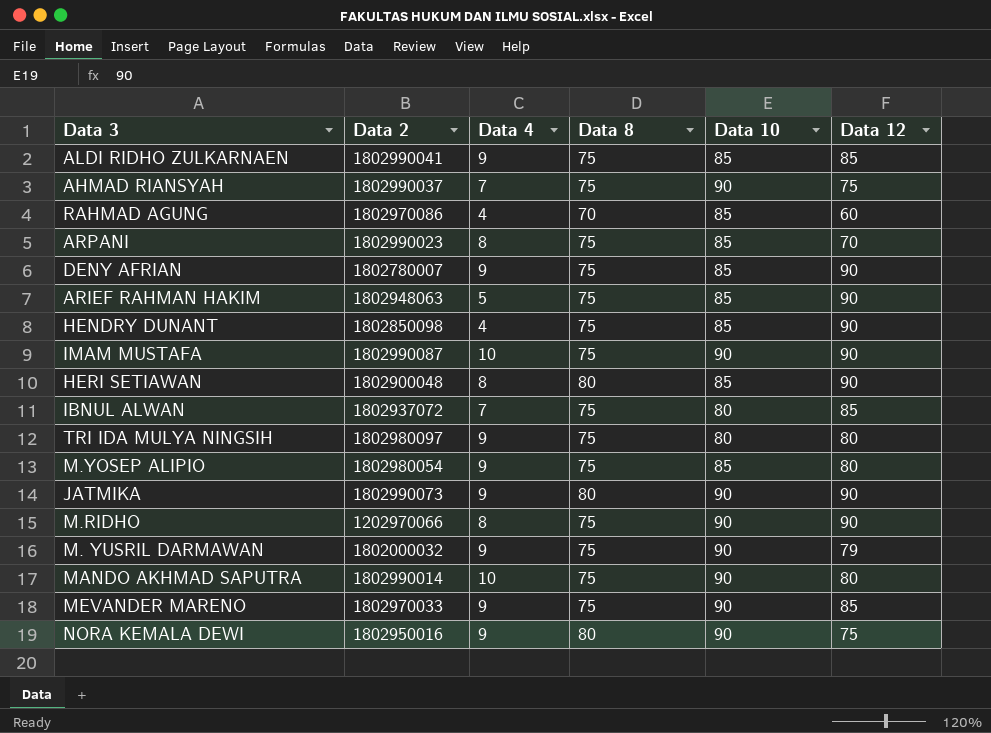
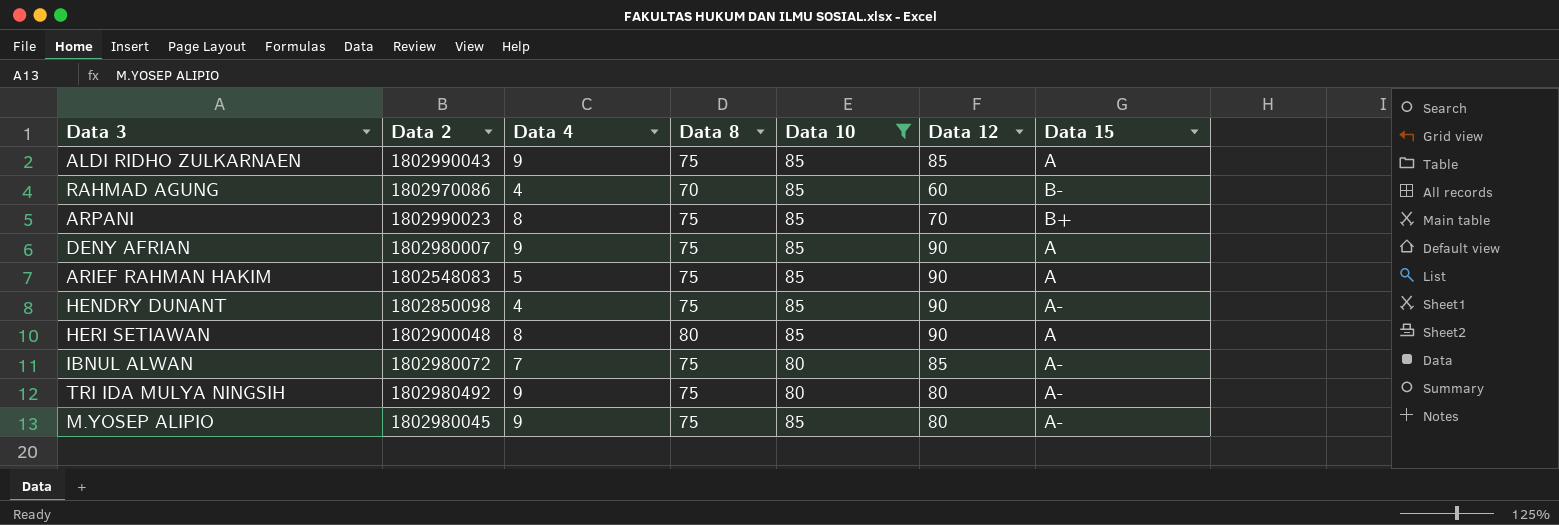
filter: none -> Data 10 != 90
column Data 15 | position: none -> 7
ALDI RIDHO ZULKARNAEN | Data 2: 1802990041 -> 1802990043
DENY AFRIAN | Data 2: 1802780007 -> 1802980007
ARIEF RAHMAN HAKIM | Data 2: 1802948063 -> 1802548083
IBNUL ALWAN | Data 2: 1802937072 -> 1802980072
TRI IDA MULYA NINGSIH | Data 2: 1802980097 -> 1802980492
M.YOSEP ALIPIO | Data 2: 1802980054 -> 1802980045

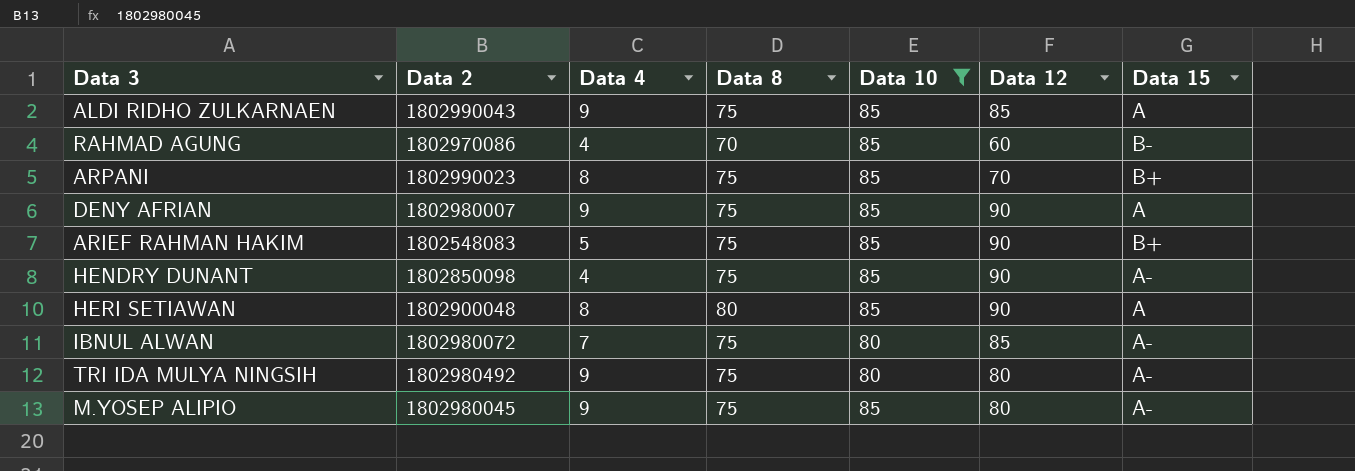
ARIEF RAHMAN HAKIM | Data 15: A -> B+

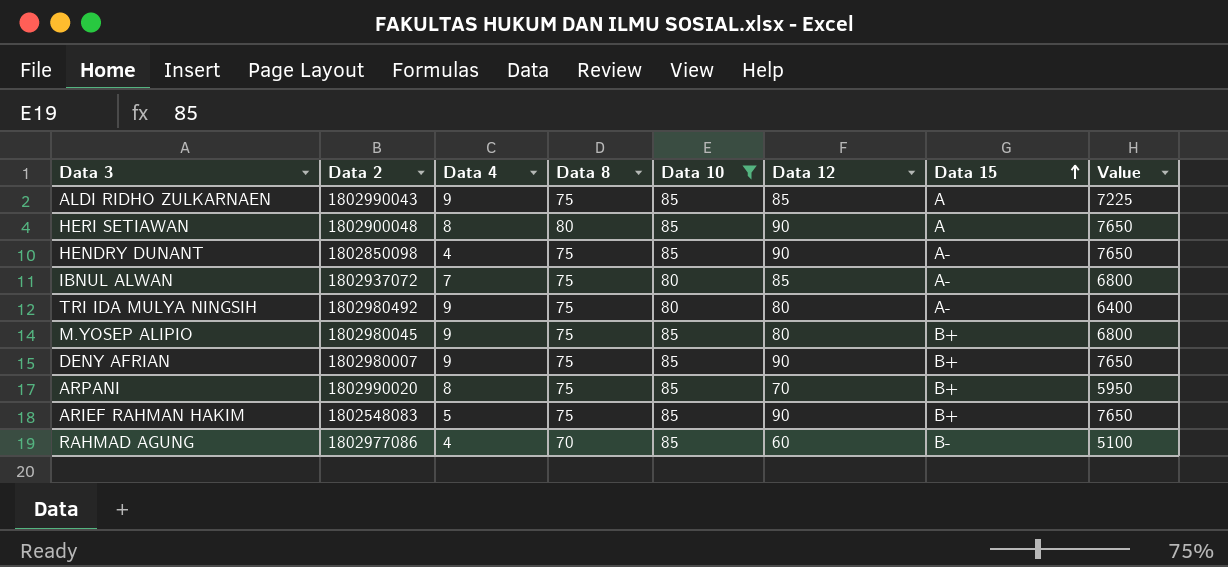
row order: none -> Data 15 ascending
column Value | formula: none -> [Data 10] * [Data 12]
IBNUL ALWAN | Data 2: 1802980072 -> 1802937072
M.YOSEP ALIPIO | Data 15: A- -> B+
DENY AFRIAN | Data 15: A -> B+
ARPANI | Data 2: 1802990023 -> 1802990020
RAHMAD AGUNG | Data 2: 1802970086 -> 1802977086

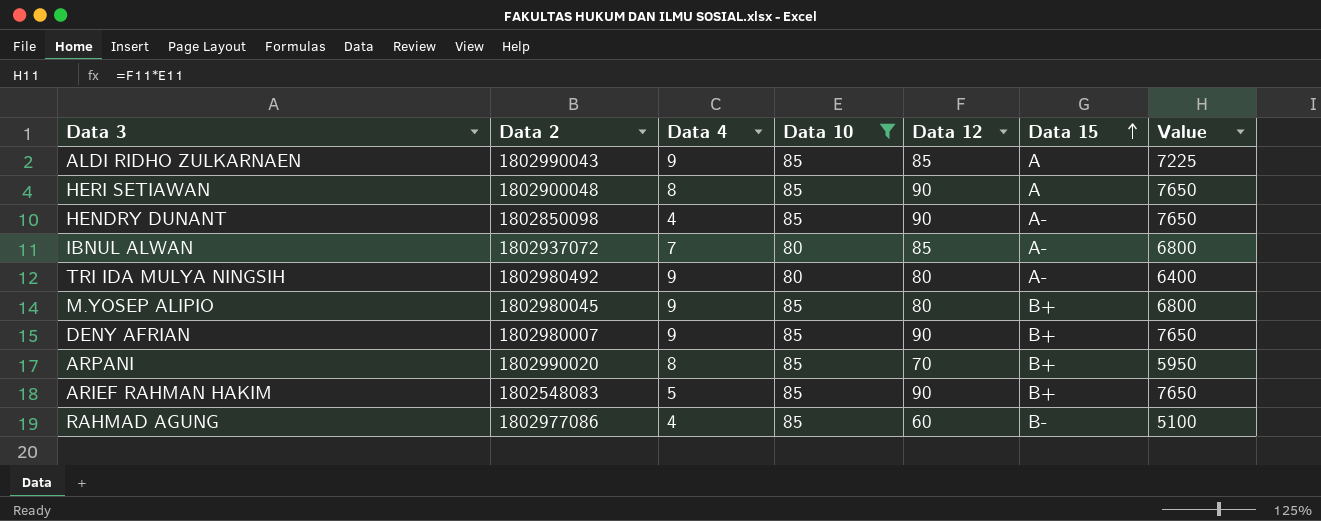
column Data 8 | position: 4 -> none

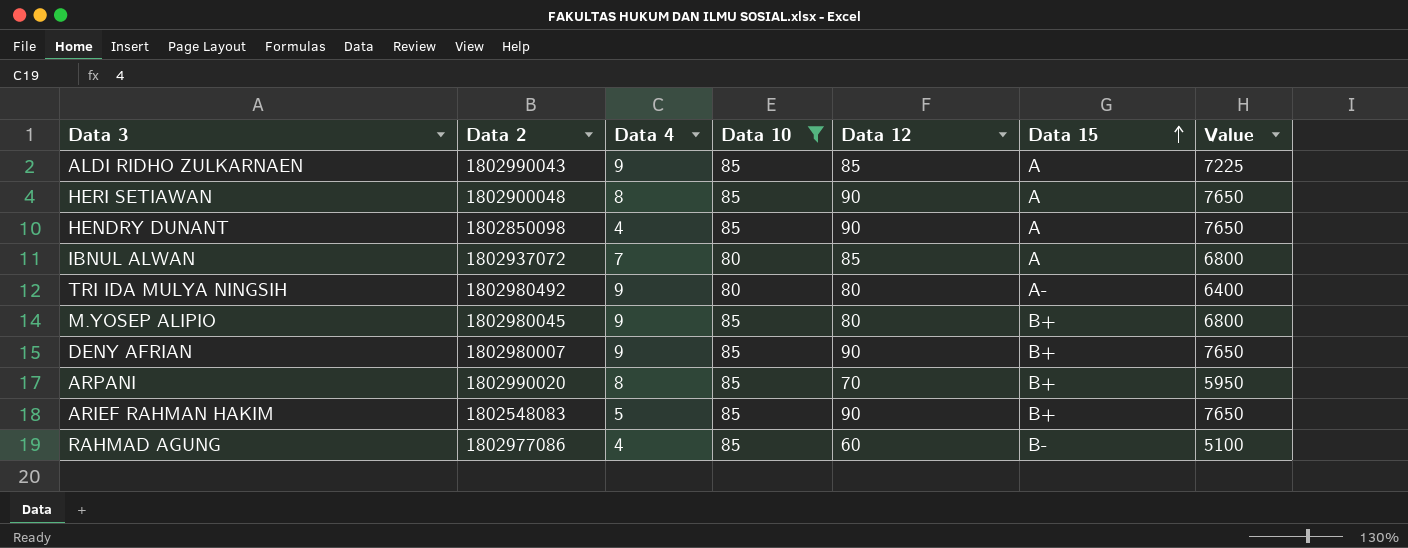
HENDRY DUNANT | Data 15: A- -> A
IBNUL ALWAN | Data 15: A- -> A

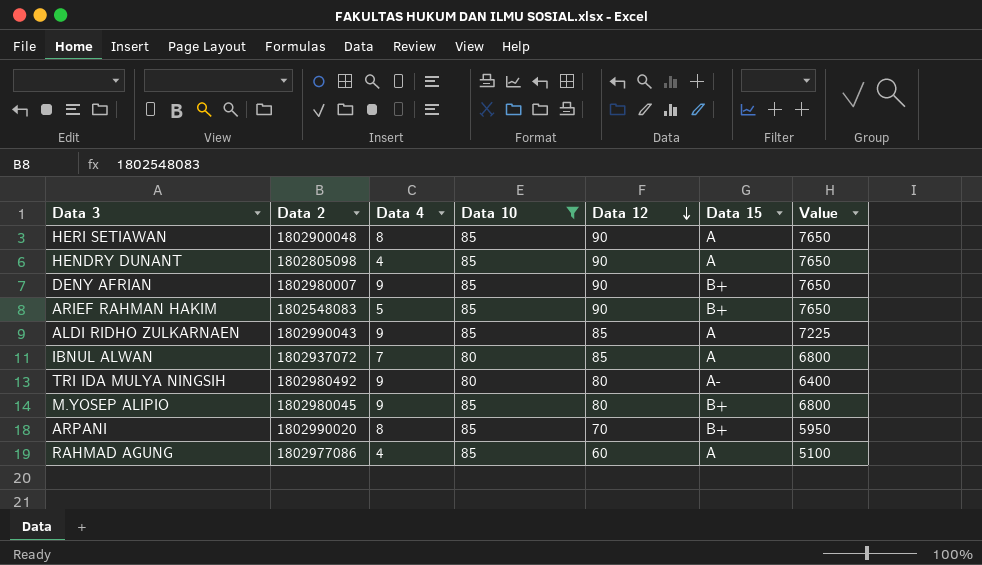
row order: Data 15 ascending -> Data 12 descending
HENDRY DUNANT | Data 2: 1802850098 -> 1802805098
RAHMAD AGUNG | Data 15: B- -> A

